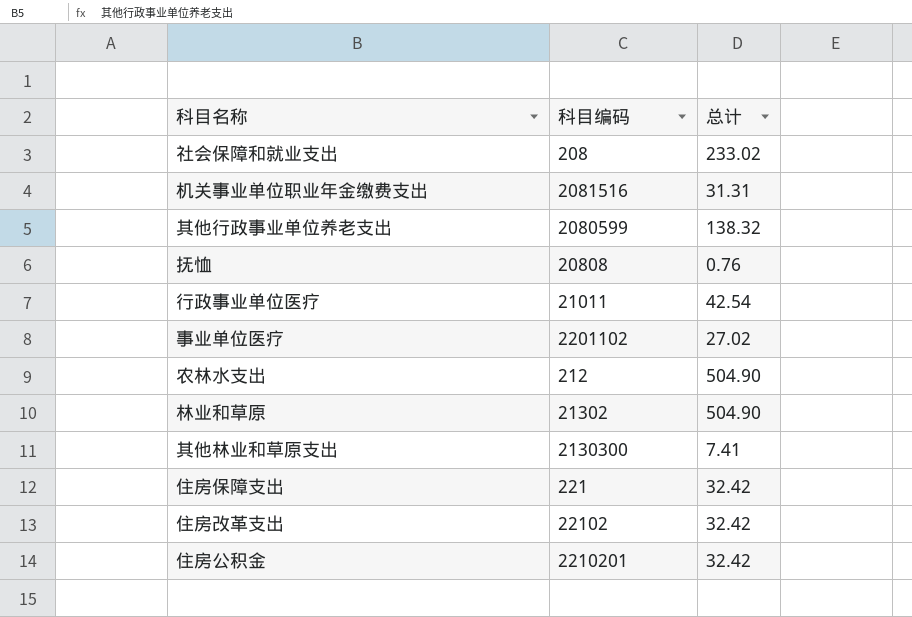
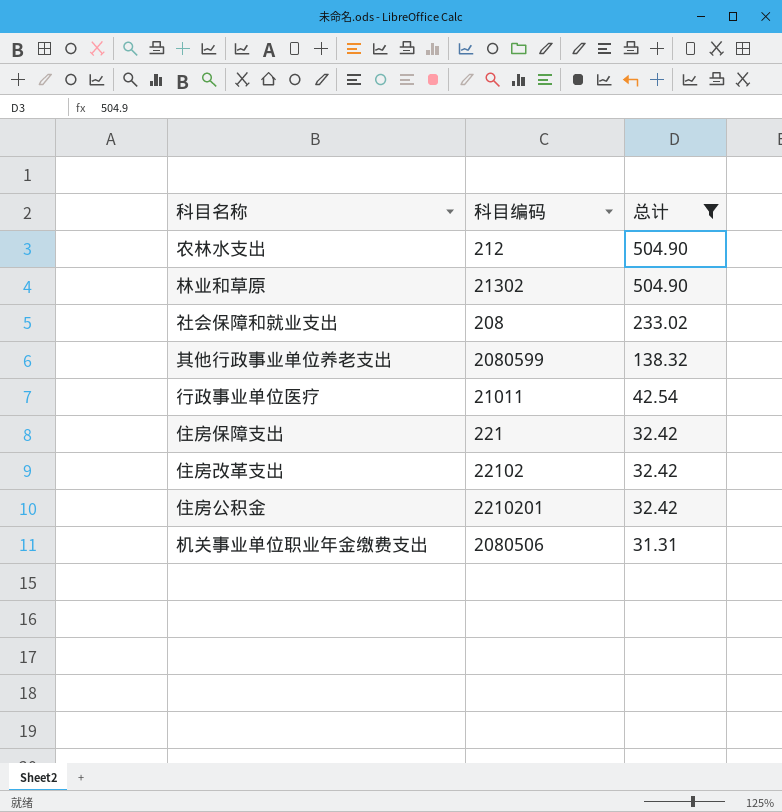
filter: none -> 总计 >= 31.31
row order: none -> 总计 descending
机关事业单位职业年金缴费支出 | 科目编码: 2081516 -> 2080506

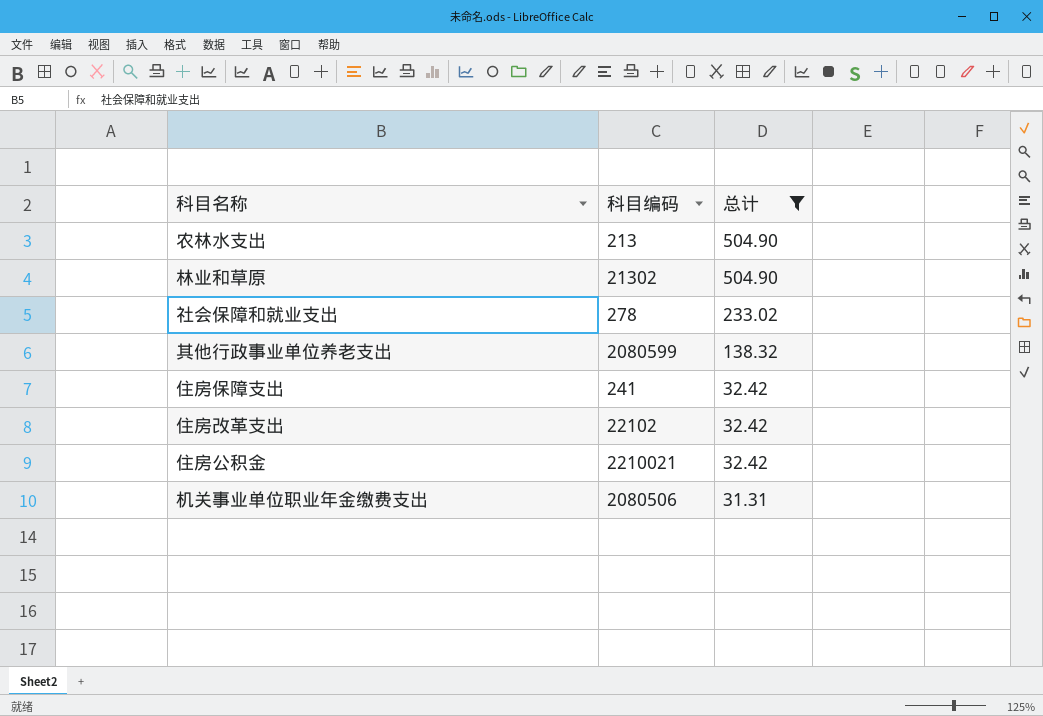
row 行政事业单位医疗: 21011 | 42.54 -> none
农林水支出 | 科目编码: 212 -> 213
社会保障和就业支出 | 科目编码: 208 -> 278
住房保障支出 | 科目编码: 221 -> 241
住房公积金 | 科目编码: 2210201 -> 2210021

